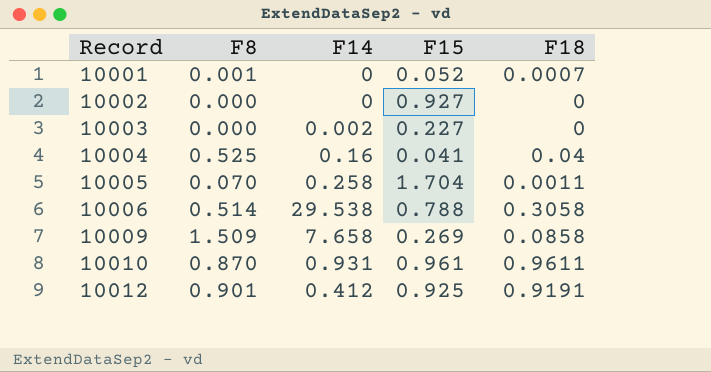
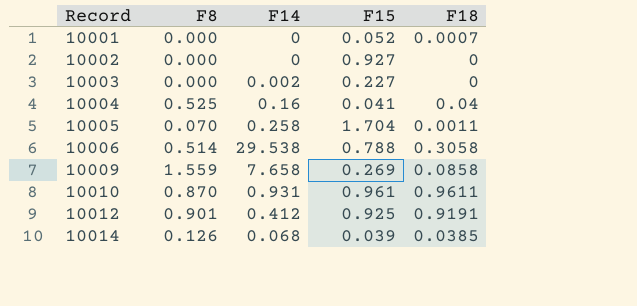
10001 | F8: 0.001 -> 0.000
10009 | F8: 1.509 -> 1.559
row 10014: none -> 0.126 | 0.068 | 0.039 | 0.0385

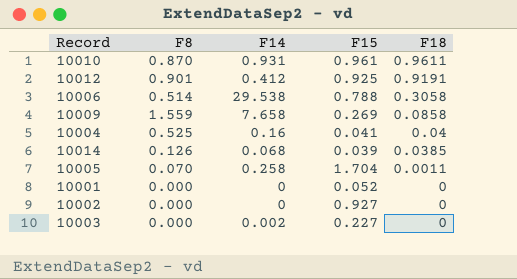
row order: Record ascending -> F18 descending
10001 | F18: 0.0007 -> 0

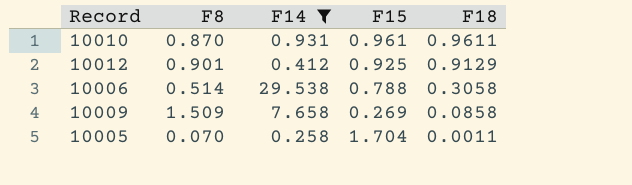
filter: none -> F14 >= 0.258
10012 | F18: 0.9191 -> 0.9129
10009 | F8: 1.559 -> 1.509

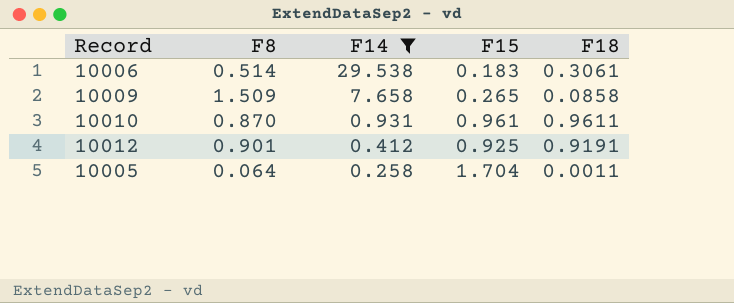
row order: F18 descending -> F14 descending
10006 | F15: 0.788 -> 0.183
10006 | F18: 0.3058 -> 0.3061
10009 | F15: 0.269 -> 0.265
10012 | F18: 0.9129 -> 0.9191
10005 | F8: 0.070 -> 0.064

